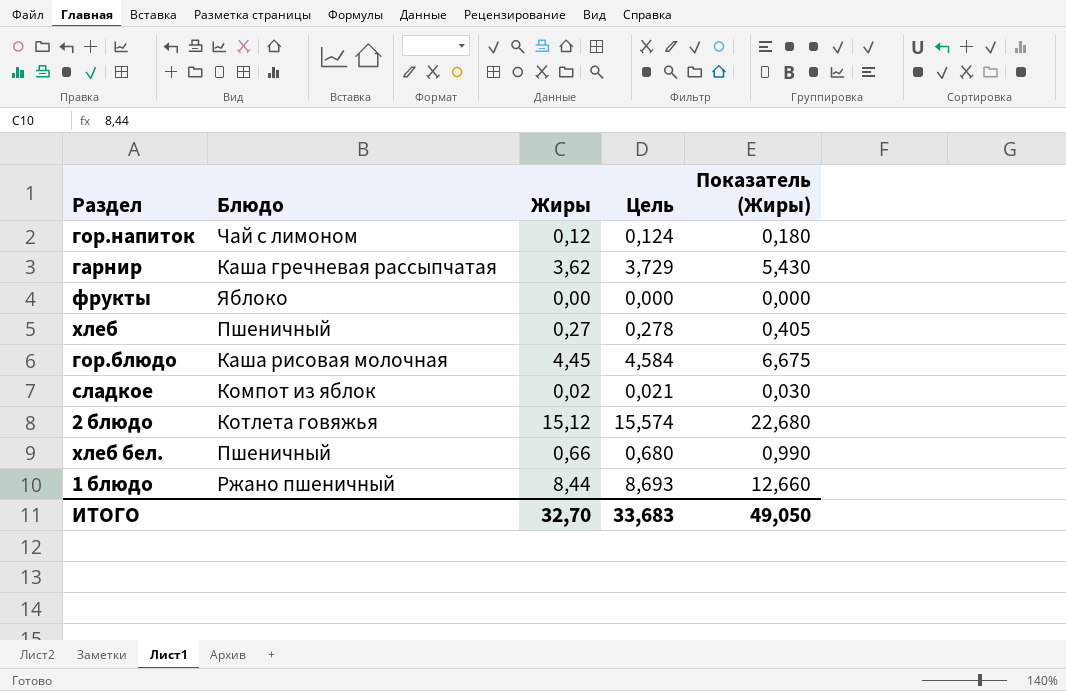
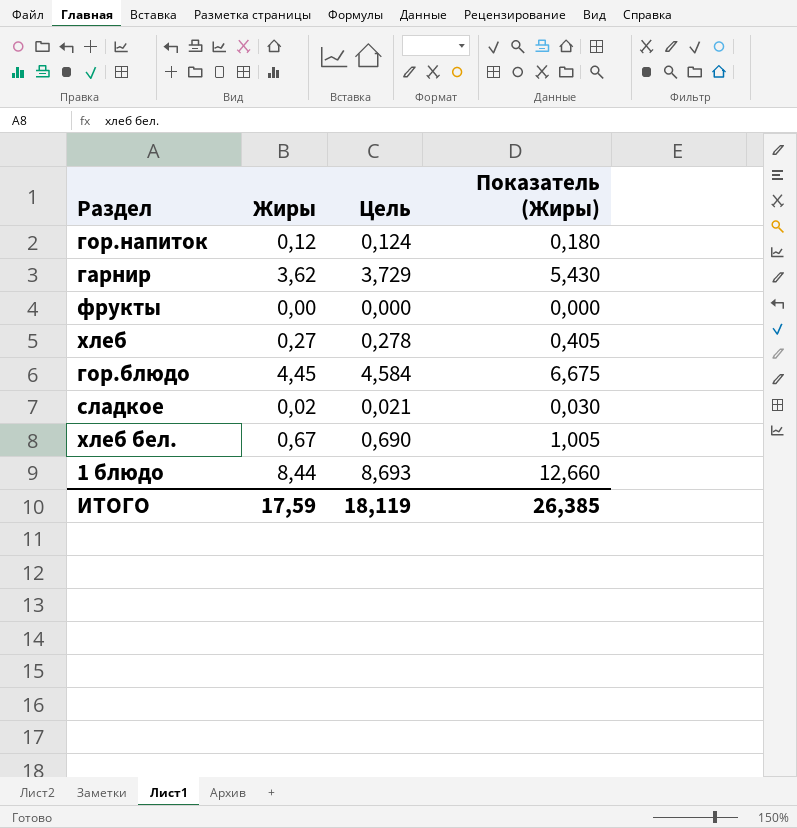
column Блюдо | position: 2 -> none
row 2 блюдо: Котлета говяжья | 15,12 | 15,574 | 22,680 -> none
хлеб бел. | Жиры: 0,66 -> 0,67
хлеб бел. | Цель: 0,680 -> 0,690
хлеб бел. | Показатель (Жиры): 0,990 -> 1,005
ИТОГО | Жиры: 32,70 -> 17,59
ИТОГО | Цель: 33,683 -> 18,119
ИТОГО | Показатель (Жиры): 49,050 -> 26,385

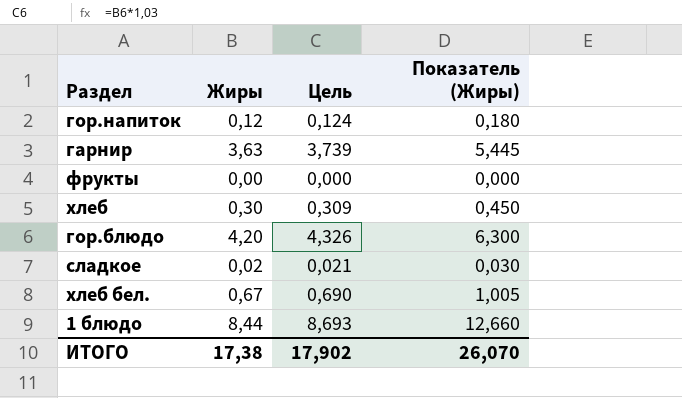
гарнир | Жиры: 3,62 -> 3,63
гарнир | Цель: 3,729 -> 3,739
гарнир | Показатель (Жиры): 5,430 -> 5,445
хлеб | Жиры: 0,27 -> 0,30
хлеб | Цель: 0,278 -> 0,309
хлеб | Показатель (Жиры): 0,405 -> 0,450
гор.блюдо | Жиры: 4,45 -> 4,20
гор.блюдо | Цель: 4,584 -> 4,326
гор.блюдо | Показатель (Жиры): 6,675 -> 6,300
ИТОГО | Жиры: 17,59 -> 17,38
ИТОГО | Цель: 18,119 -> 17,902
ИТОГО | Показатель (Жиры): 26,385 -> 26,070

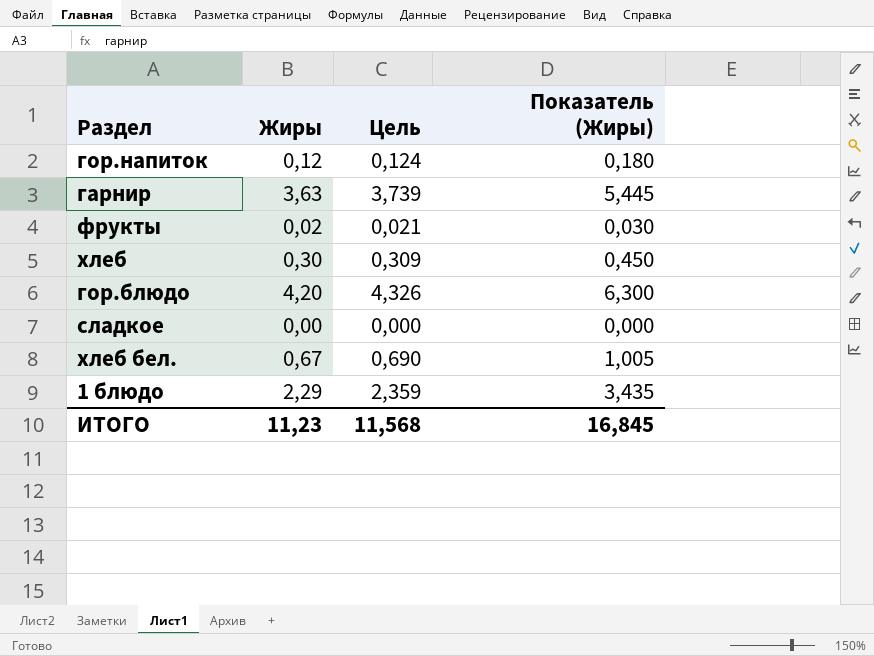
фрукты | Жиры: 0,00 -> 0,02
фрукты | Цель: 0,000 -> 0,021
фрукты | Показатель (Жиры): 0,000 -> 0,030
сладкое | Жиры: 0,02 -> 0,00
сладкое | Цель: 0,021 -> 0,000
сладкое | Показатель (Жиры): 0,030 -> 0,000
1 блюдо | Жиры: 8,44 -> 2,29
1 блюдо | Цель: 8,693 -> 2,359
1 блюдо | Показатель (Жиры): 12,660 -> 3,435
ИТОГО | Жиры: 17,38 -> 11,23
ИТОГО | Цель: 17,902 -> 11,568
ИТОГО | Показатель (Жиры): 26,070 -> 16,845

